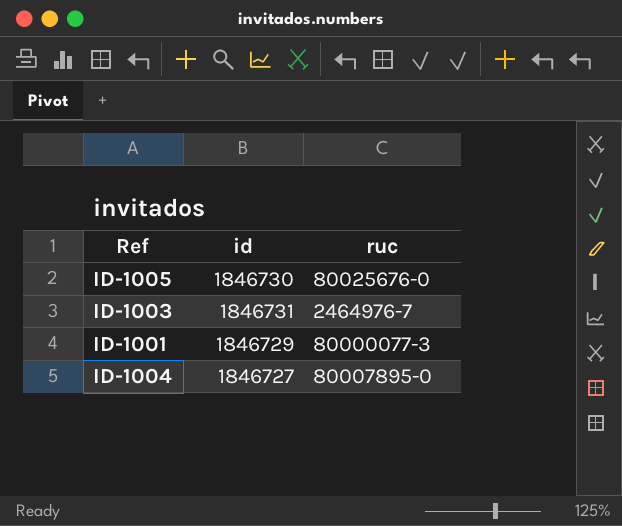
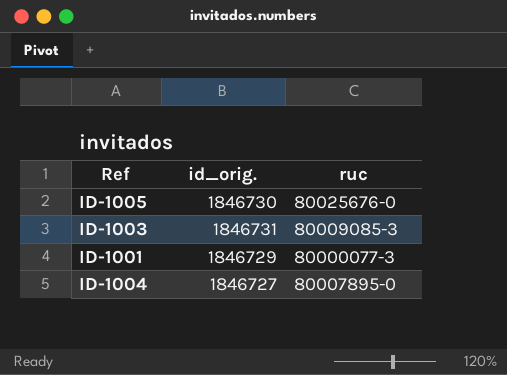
column name: id -> id_orig.
ID-1003 | ruc: 2464976-7 -> 80009085-3

